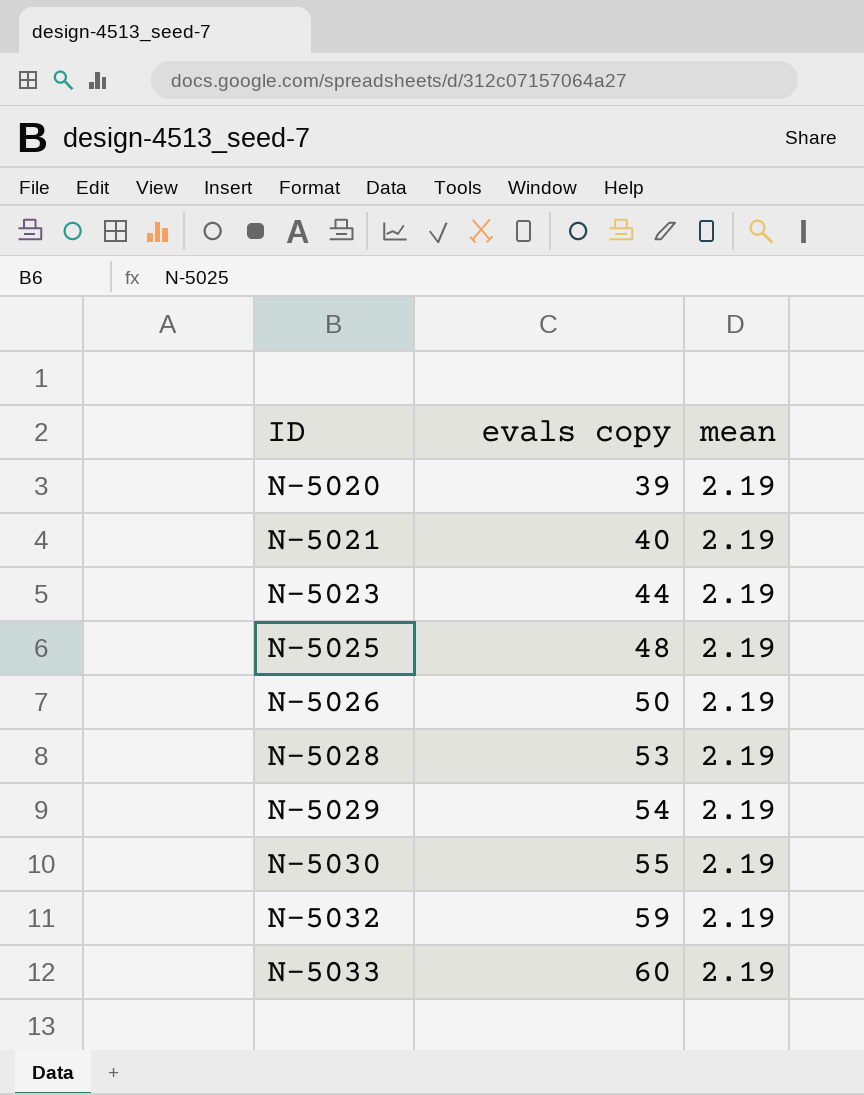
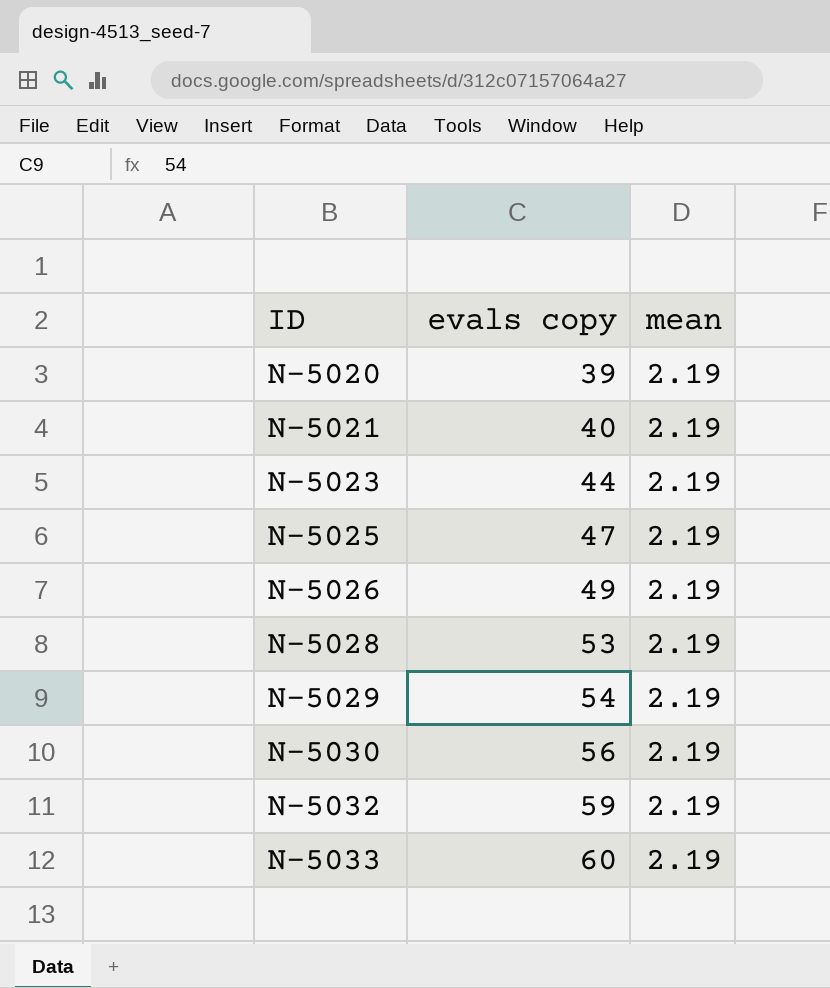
N-5025 | evals copy: 48 -> 47
N-5026 | evals copy: 50 -> 49
N-5030 | evals copy: 55 -> 56

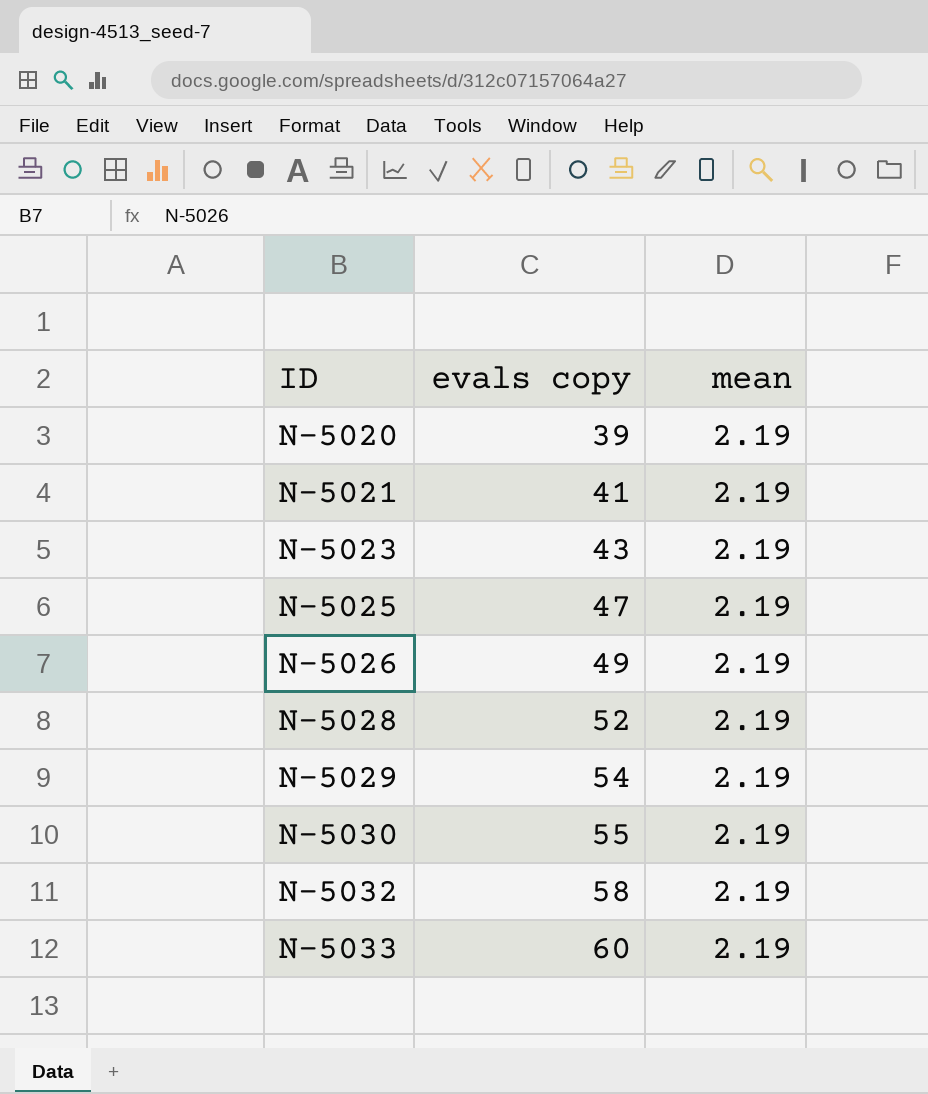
N-5021 | evals copy: 40 -> 41
N-5023 | evals copy: 44 -> 43
N-5028 | evals copy: 53 -> 52
N-5030 | evals copy: 56 -> 55
N-5032 | evals copy: 59 -> 58

